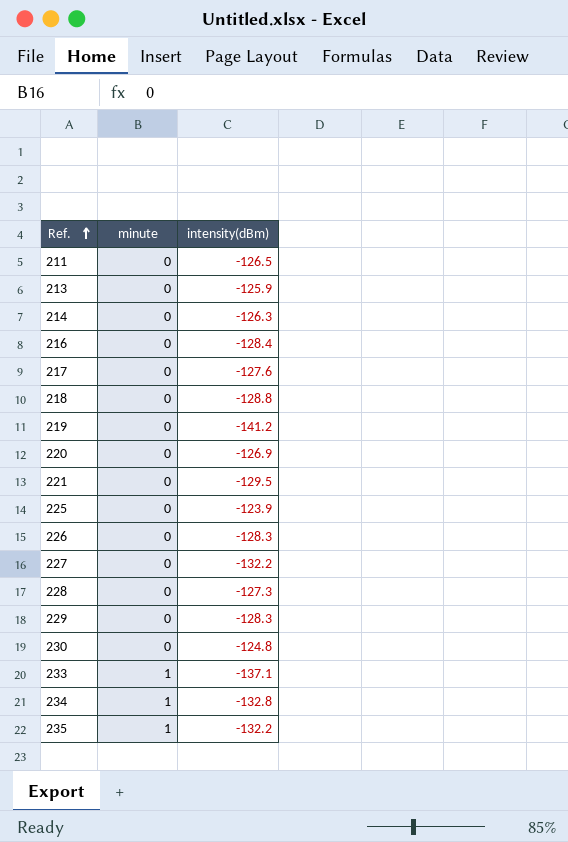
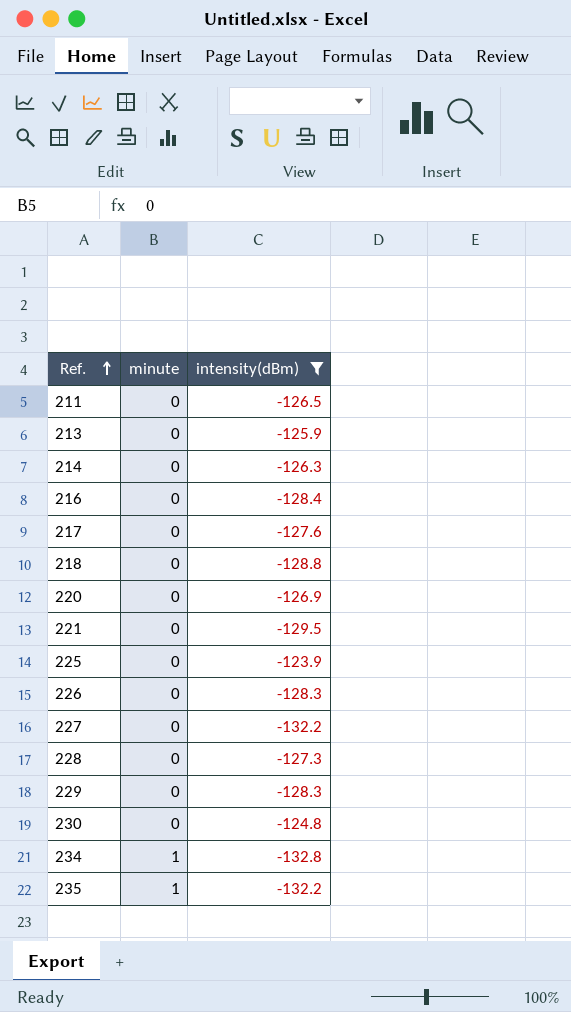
filter: none -> intensity(dBm) >= -132.8

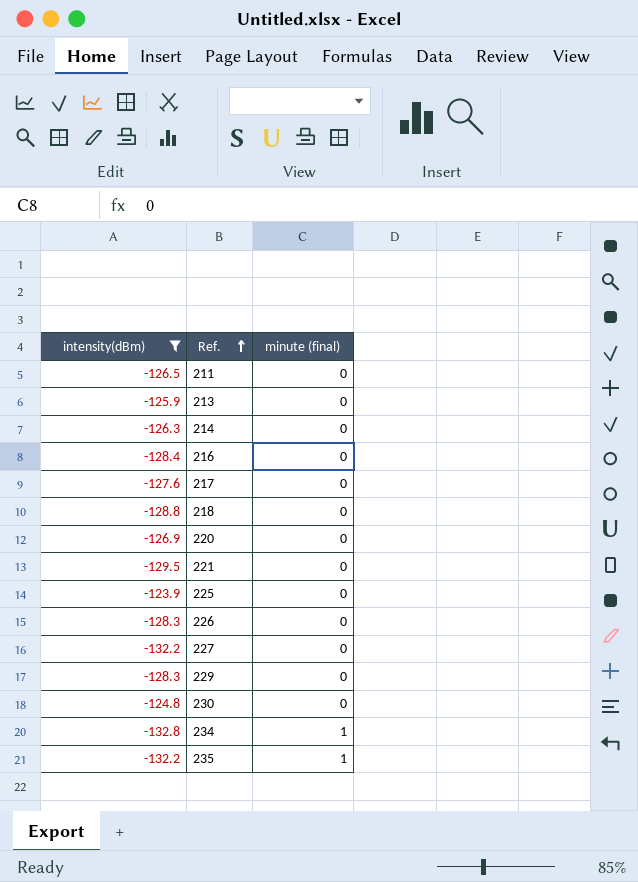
column intensity(dBm) | position: 3 -> 1
column name: minute -> minute (final)
row 228: 0 | -127.3 -> none

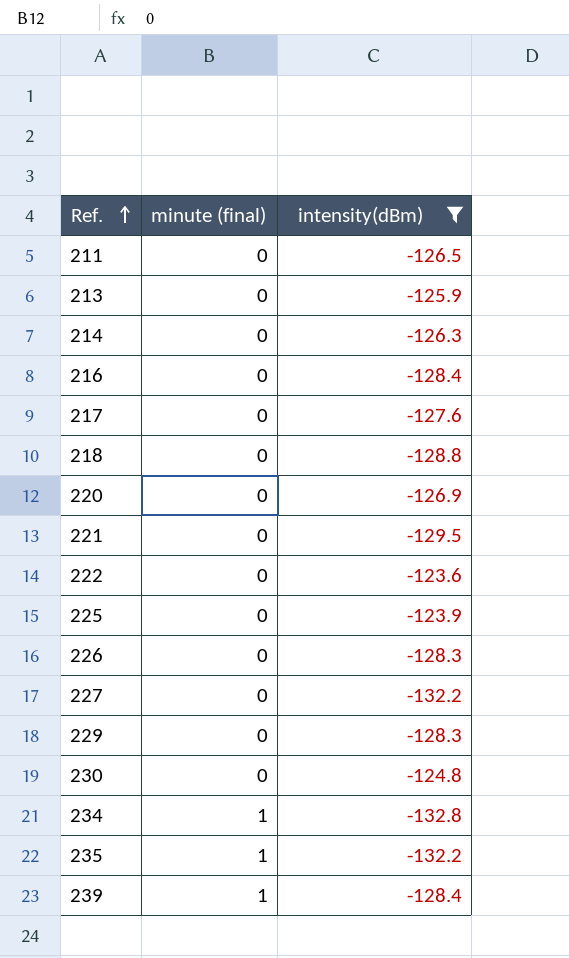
column intensity(dBm) | position: 1 -> 3
row 222: none -> 0 | -123.6
row 239: none -> 1 | -128.4

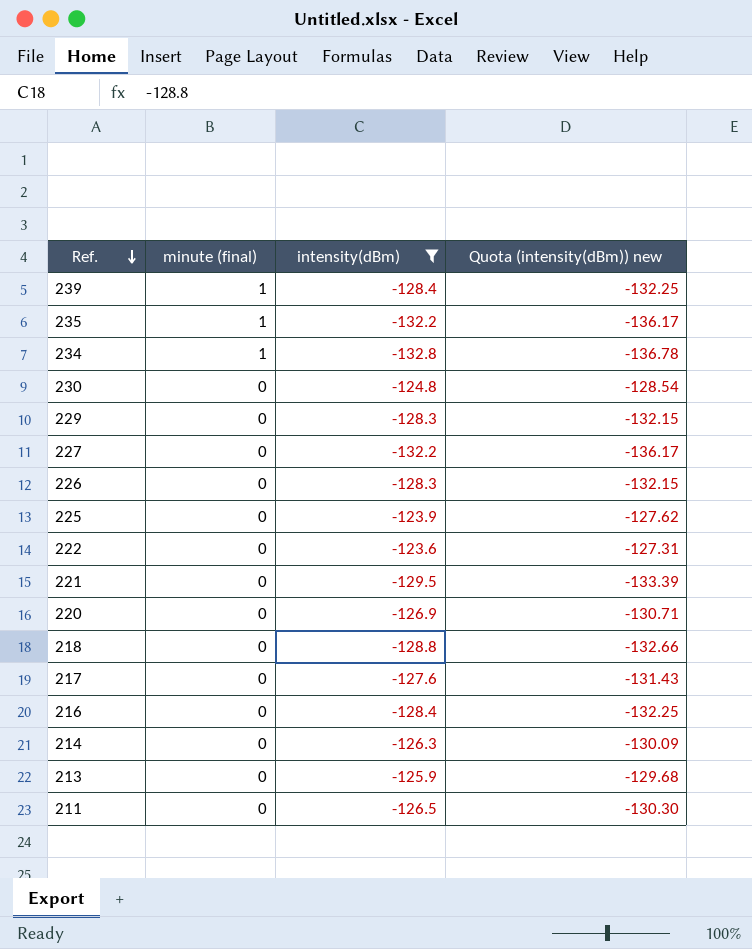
row order: Ref. ascending -> Ref. descending
column Quota (intensity(dBm)) new | formula: none -> [intensity(dBm)] * 1.03

